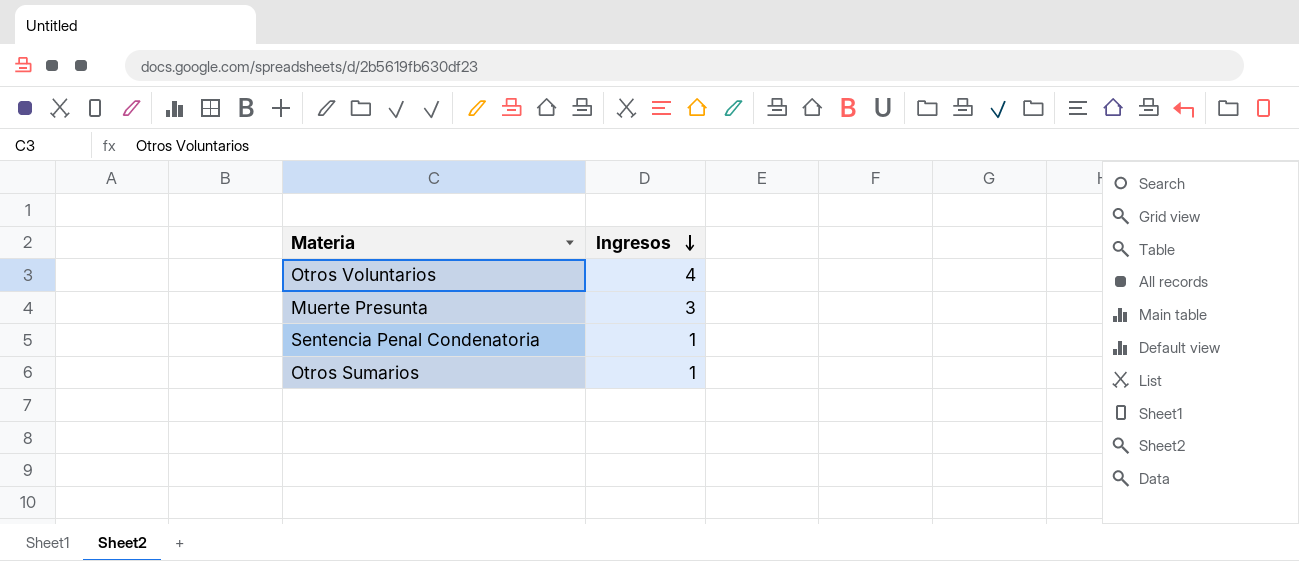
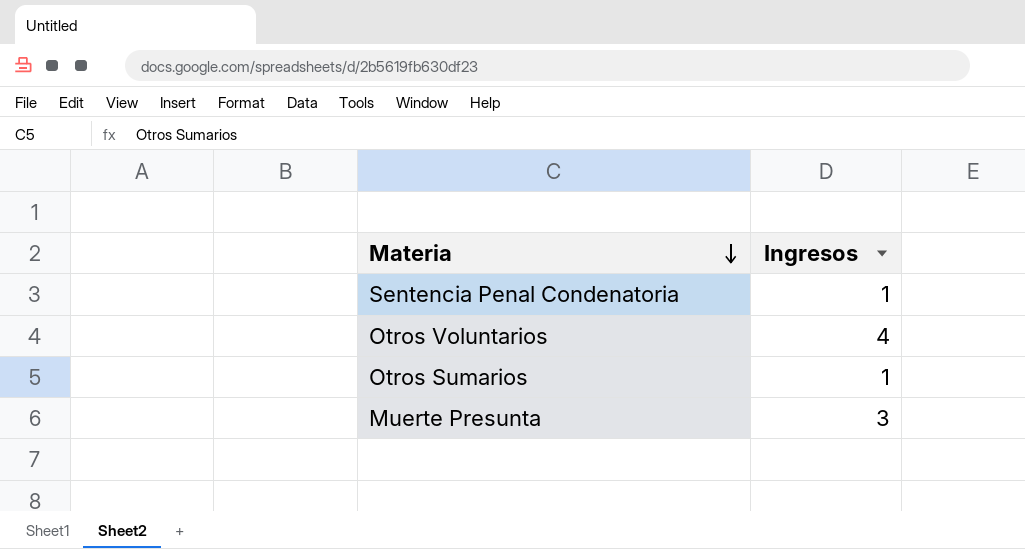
row order: Ingresos descending -> Materia descending

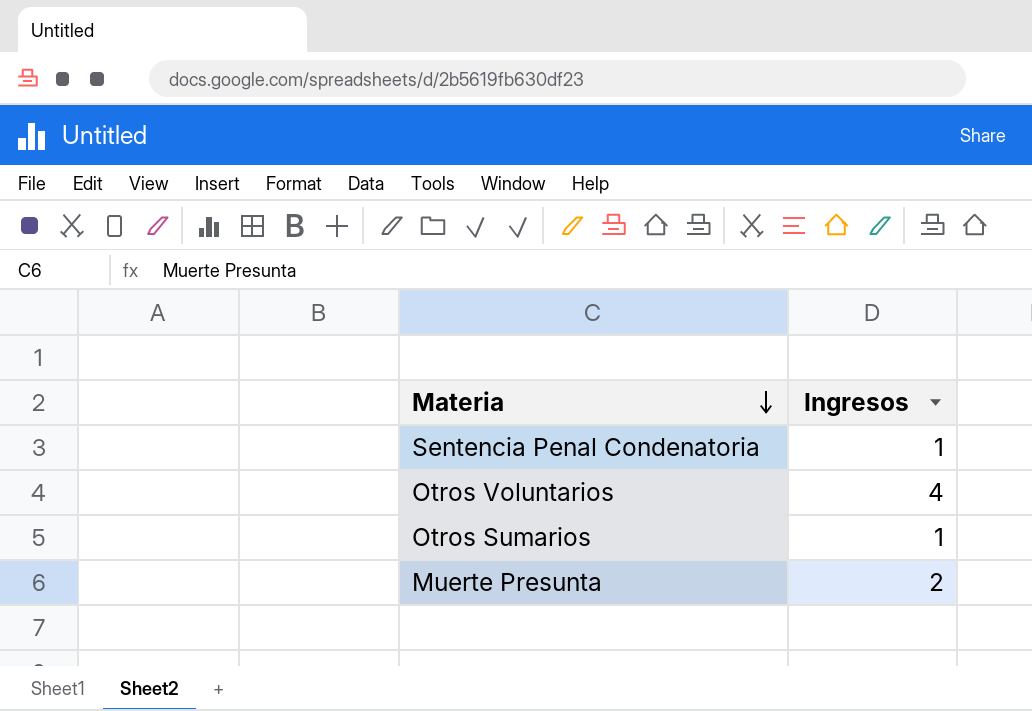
Muerte Presunta | Ingresos: 3 -> 2

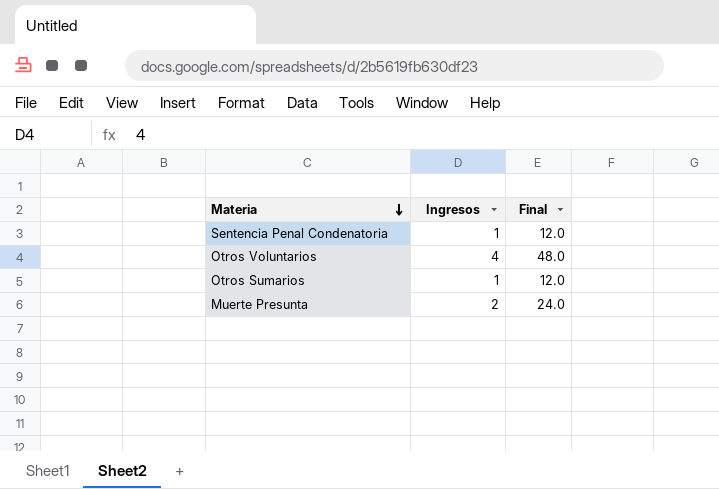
column Final | formula: none -> [Ingresos] * 12

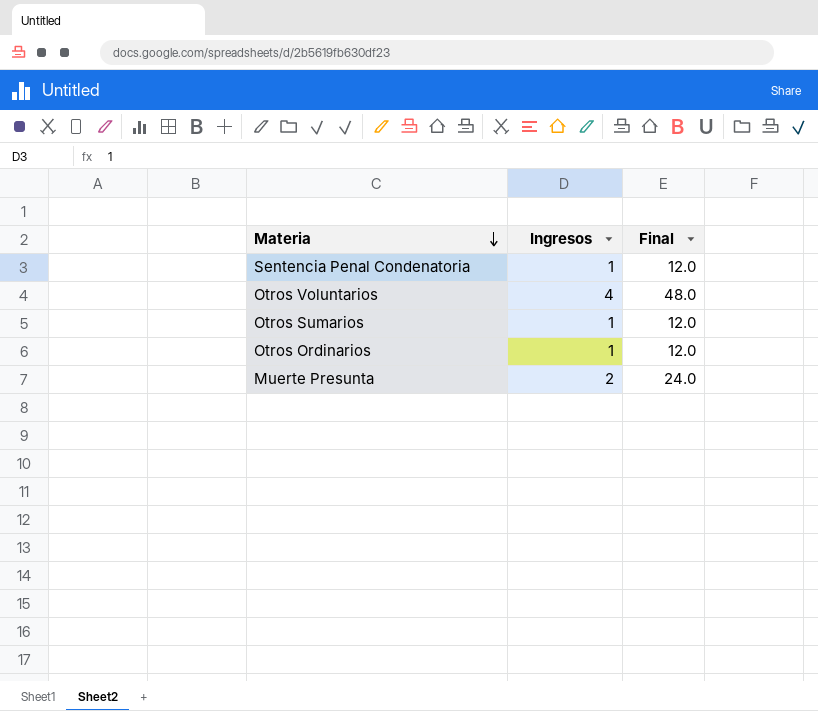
row Otros Ordinarios: none -> 1 | 12.0

